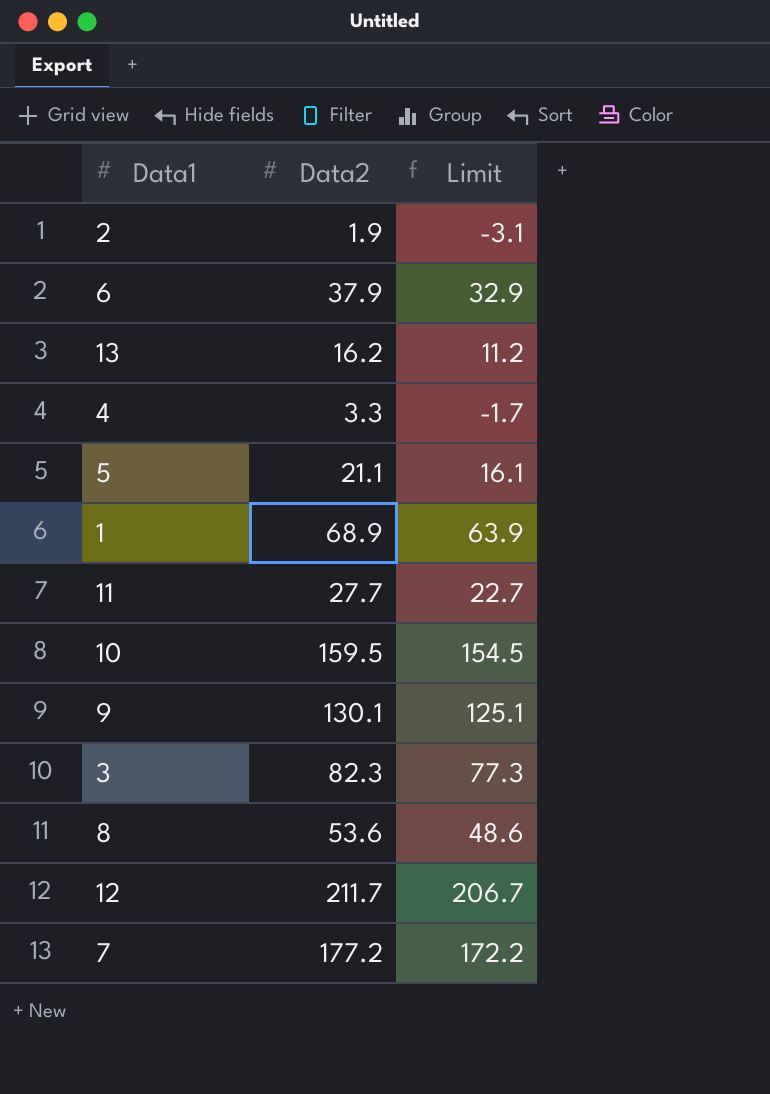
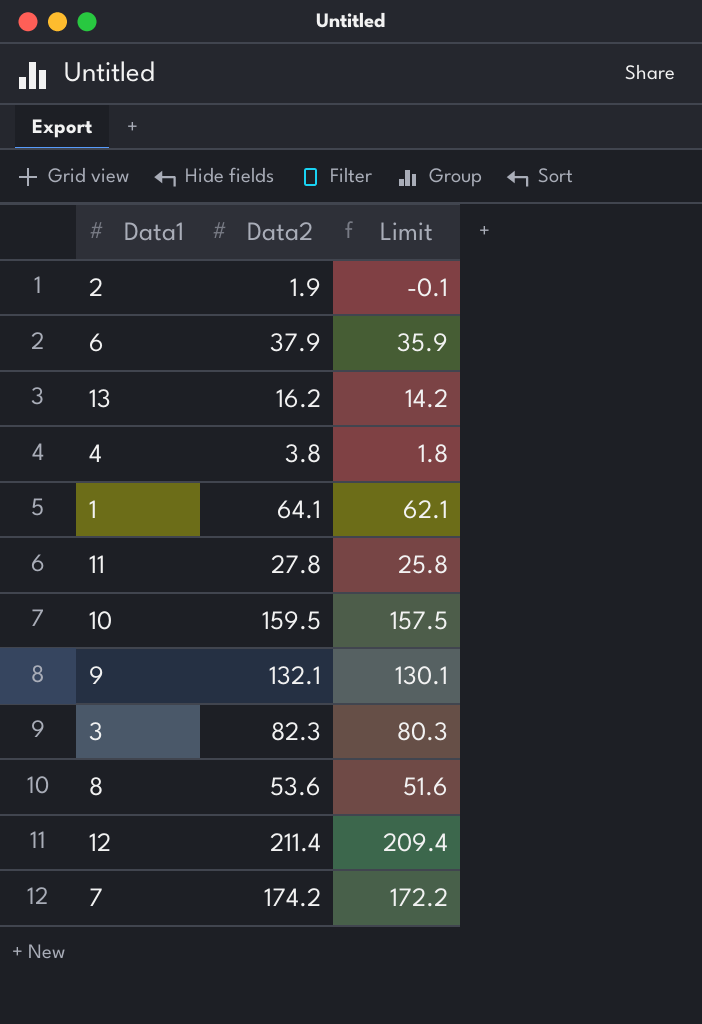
column Limit | formula: [Data2] - 5 -> [Data2] - 2
row 5: 21.1 | 16.1 -> none
4 | Data2: 3.3 -> 3.8
1 | Data2: 68.9 -> 64.1
11 | Data2: 27.7 -> 27.8
9 | Data2: 130.1 -> 132.1
12 | Data2: 211.7 -> 211.4
7 | Data2: 177.2 -> 174.2

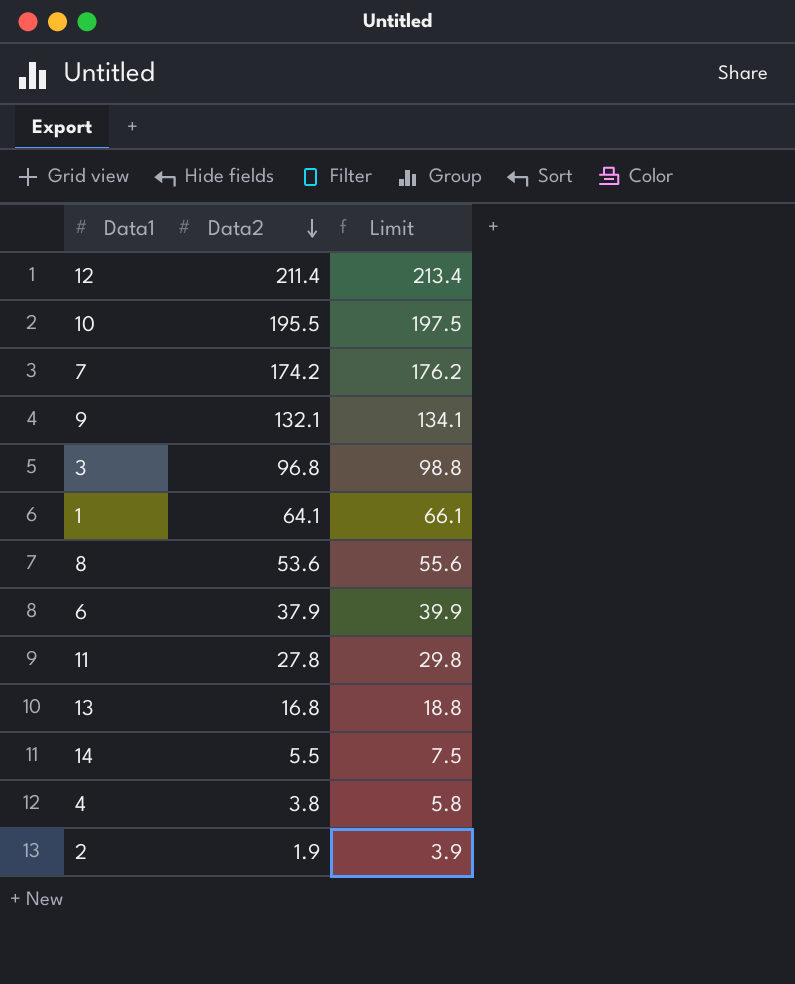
row order: none -> Data2 descending
column Limit | formula: [Data2] - 2 -> [Data2] + 2
10 | Data2: 159.5 -> 195.5
3 | Data2: 82.3 -> 96.8
13 | Data2: 16.2 -> 16.8
row 14: none -> 5.5 | 7.5

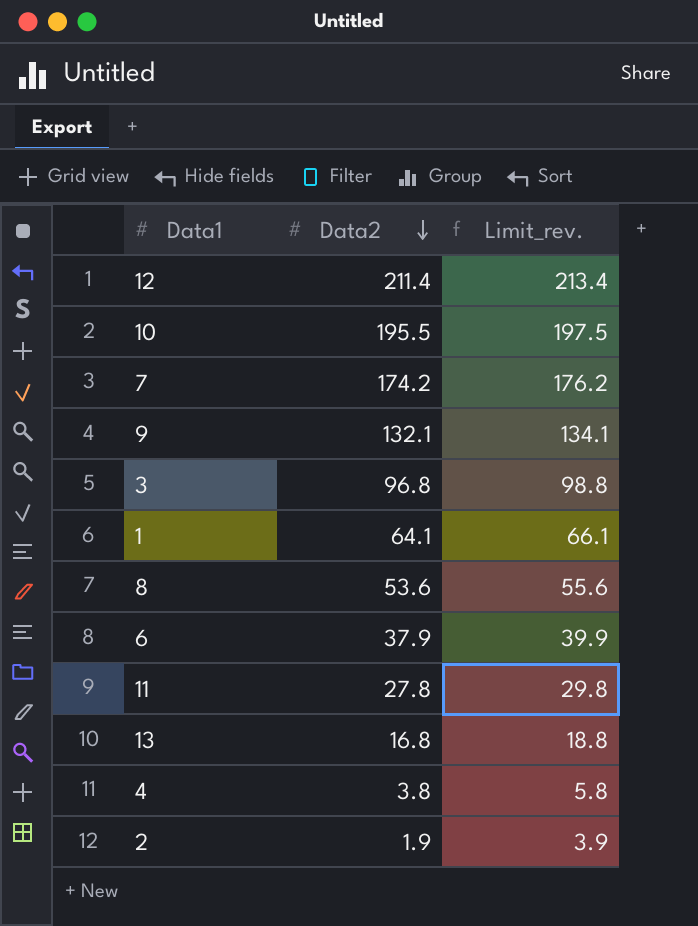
column name: Limit -> Limit_rev.
row 14: 5.5 | 7.5 -> none

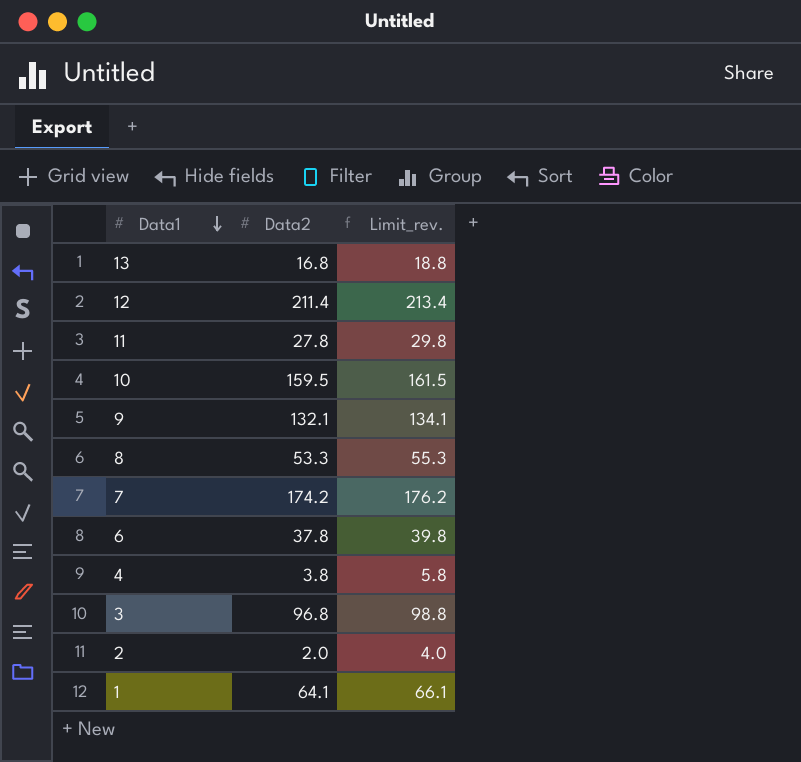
row order: Data2 descending -> Data1 descending
10 | Data2: 195.5 -> 159.5
10 | Limit_rev.: 197.5 -> 161.5
8 | Data2: 53.6 -> 53.3
8 | Limit_rev.: 55.6 -> 55.3
6 | Data2: 37.9 -> 37.8
6 | Limit_rev.: 39.9 -> 39.8
2 | Data2: 1.9 -> 2.0
2 | Limit_rev.: 3.9 -> 4.0

